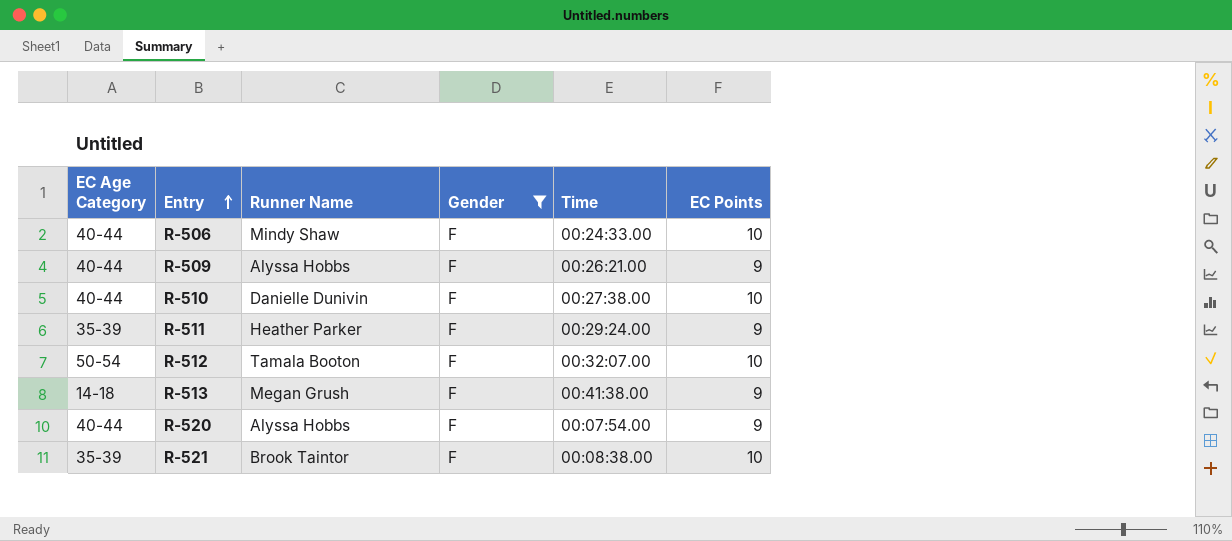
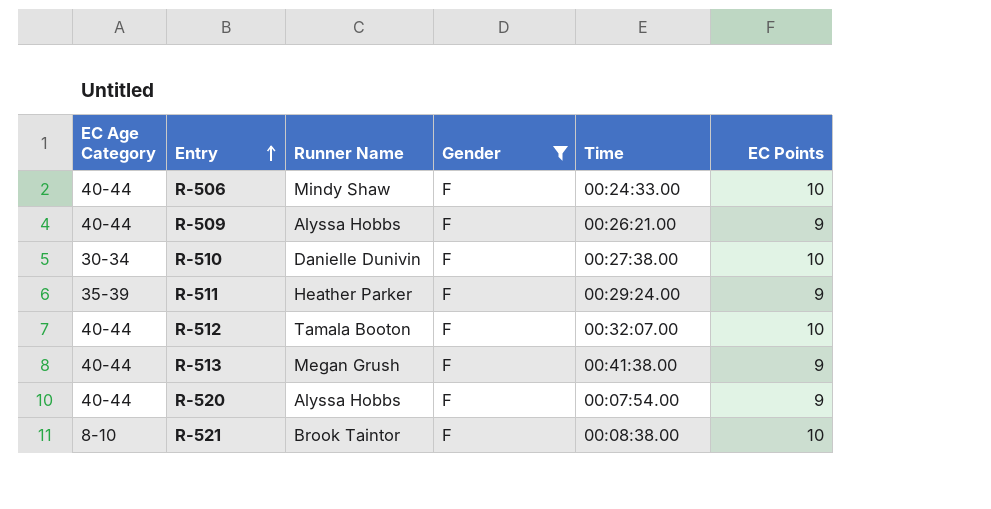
R-510 | EC Age Category: 40-44 -> 30-34
R-512 | EC Age Category: 50-54 -> 40-44
R-513 | EC Age Category: 14-18 -> 40-44
R-521 | EC Age Category: 35-39 -> 8-10

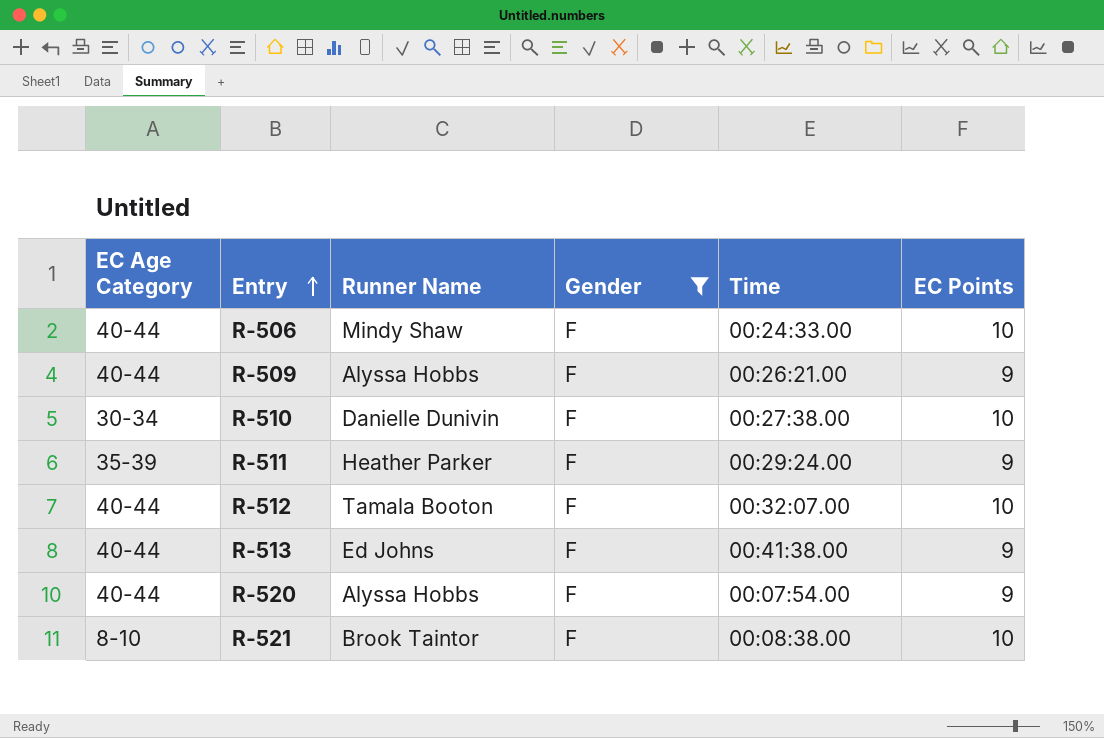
R-513 | Runner Name: Megan Grush -> Ed Johns

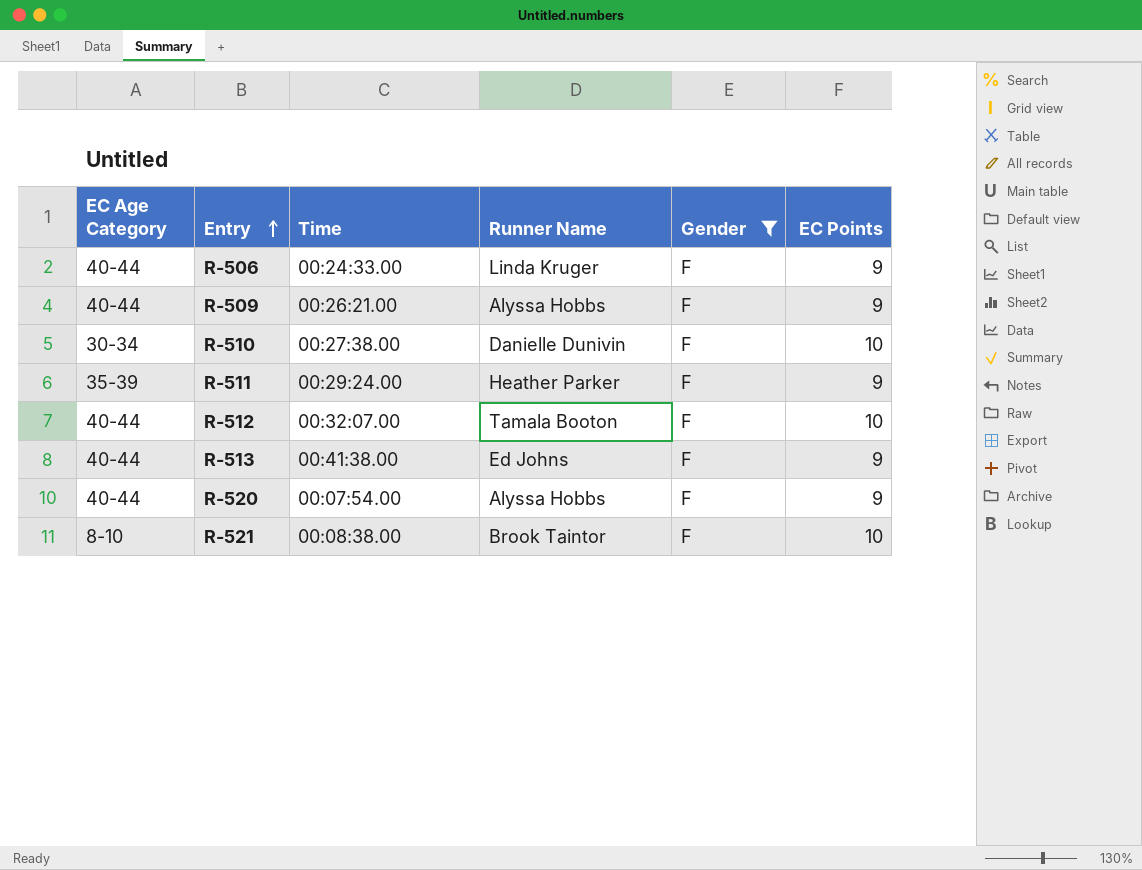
column Time | position: 5 -> 3
R-506 | Runner Name: Mindy Shaw -> Linda Kruger
R-506 | EC Points: 10 -> 9

